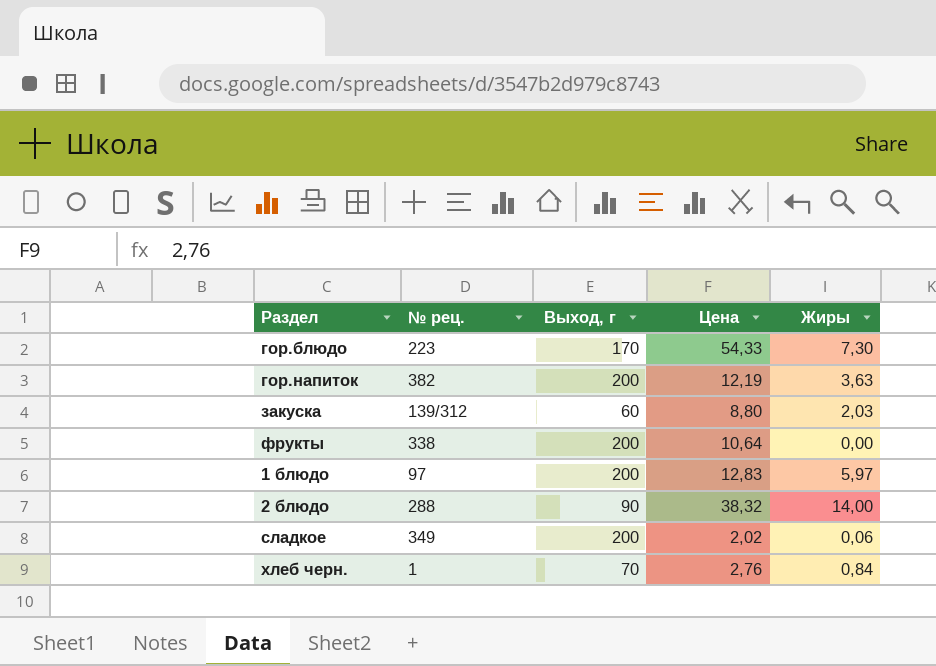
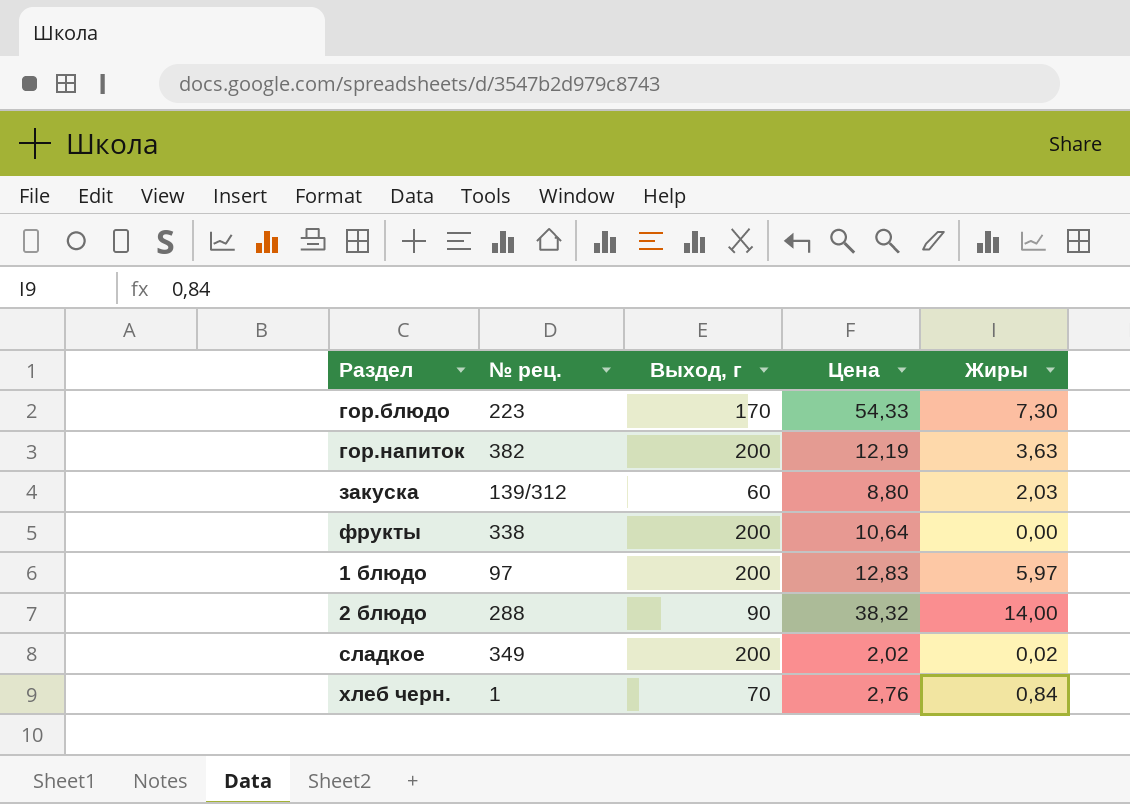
сладкое | Жиры: 0,06 -> 0,02

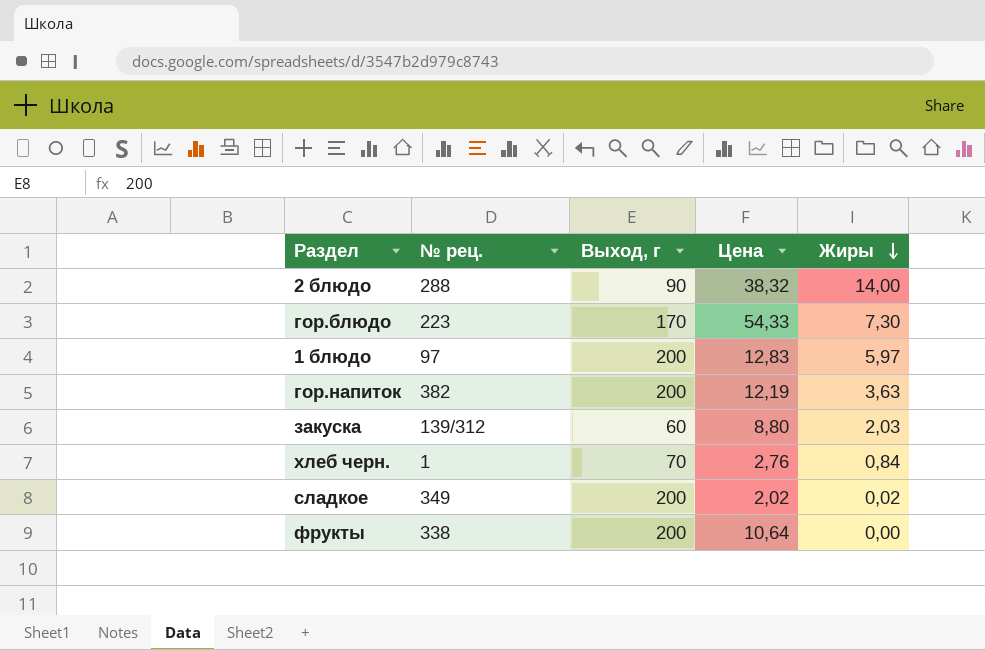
row order: none -> Жиры descending

